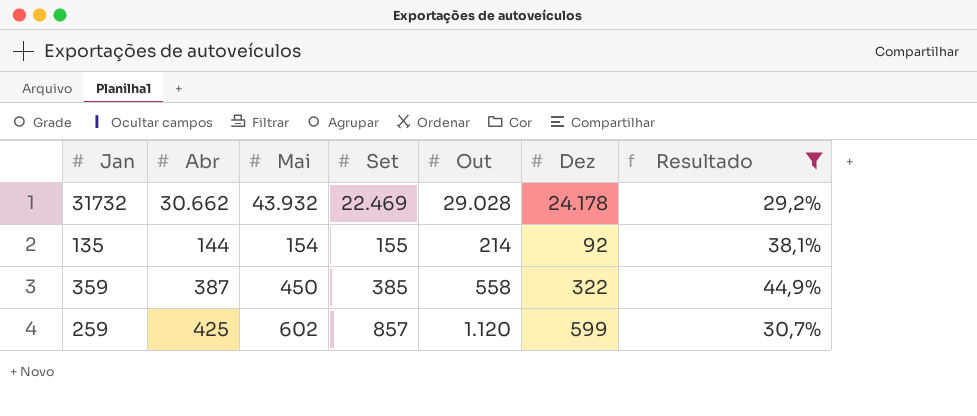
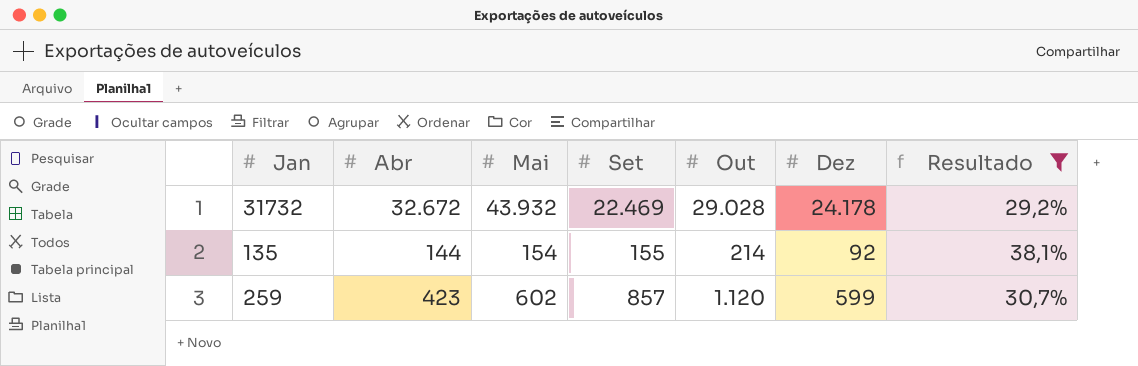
row 359: 387 | 450 | 385 | 558 | 322 | 44,9% -> none
31732 | Abr: 30.662 -> 32.672
259 | Abr: 425 -> 423

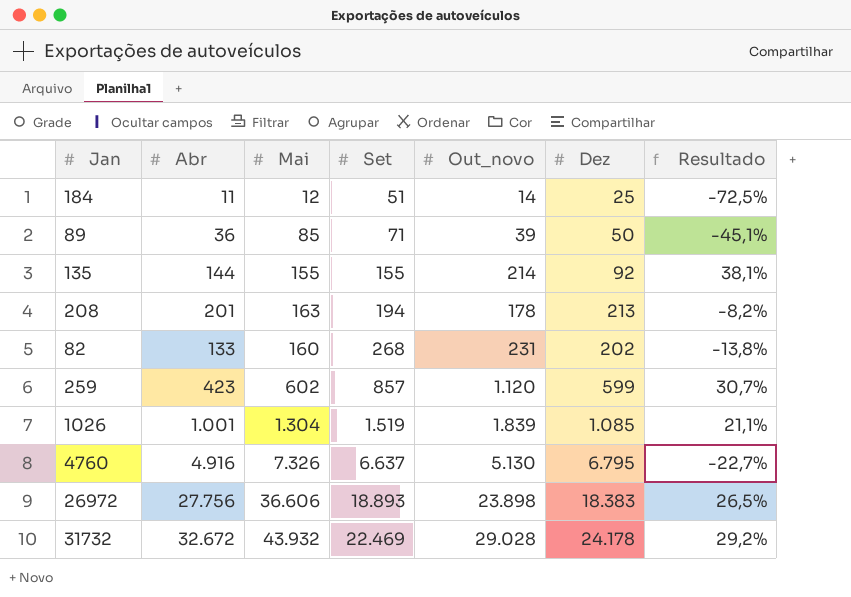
filter: Resultado >= 29,2% -> none
row order: none -> Set ascending
column name: Out -> Out_novo
135 | Mai: 154 -> 155

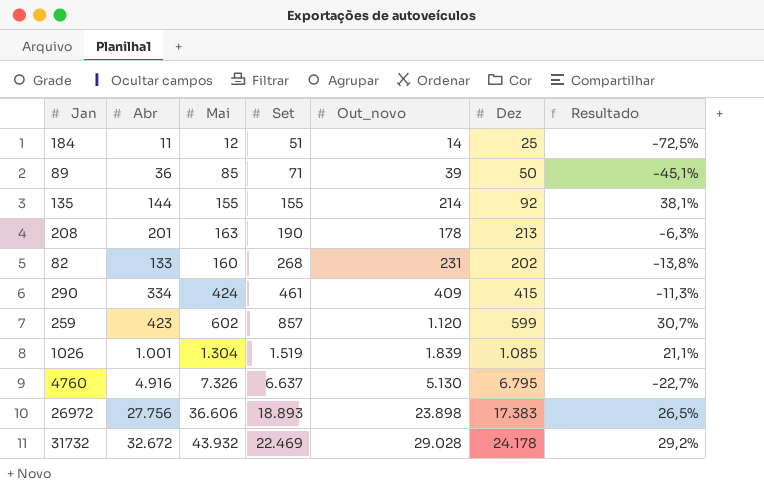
208 | Set: 194 -> 190
208 | Resultado: -8,2% -> -6,3%
row 290: none -> 334 | 424 | 461 | 409 | 415 | -11,3%
26972 | Dez: 18.383 -> 17.383

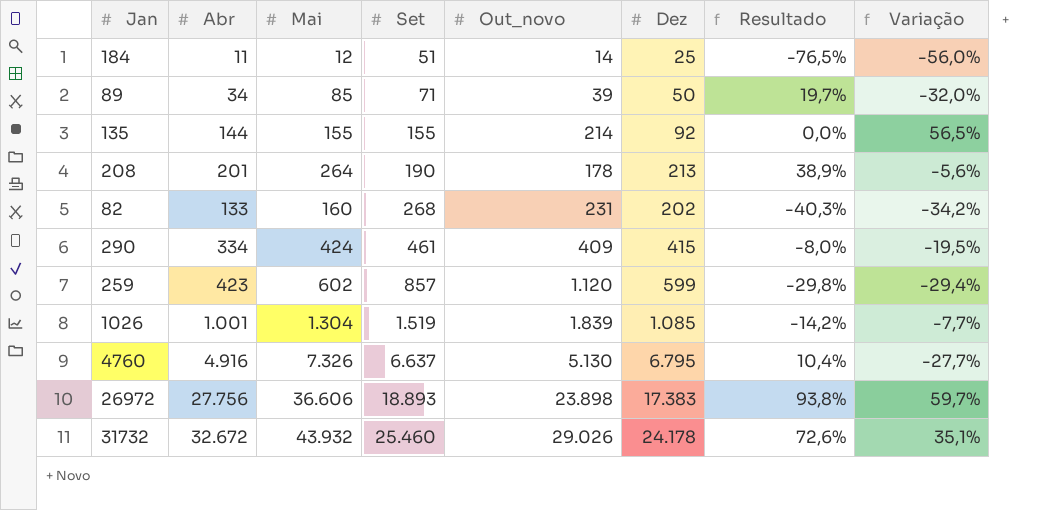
column Resultado | formula: ([Out_novo] - [Set]) / [Set] -> ([Mai] - [Set]) / [Set]
column Variação | formula: none -> ([Abr] - [Dez]) / [Dez]
89 | Abr: 36 -> 34
208 | Mai: 163 -> 264
31732 | Set: 22.469 -> 25.460
31732 | Out_novo: 29.028 -> 29.026

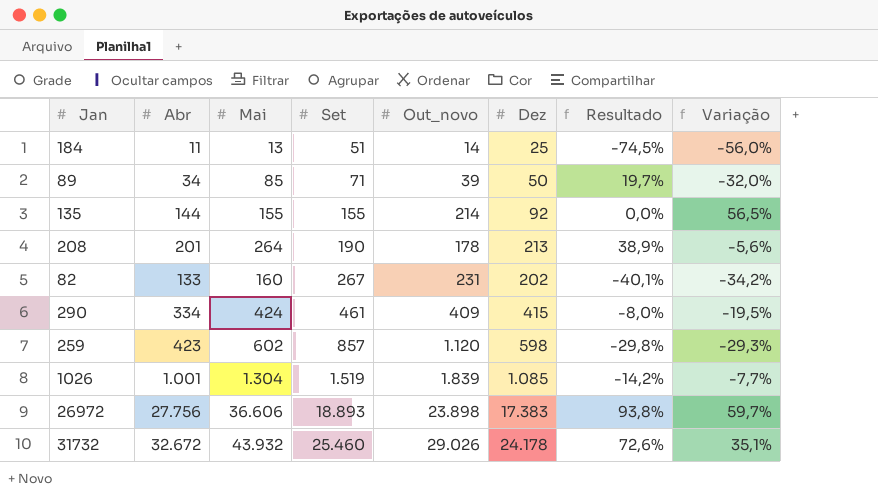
row 4760: 4.916 | 7.326 | 6.637 | 5.130 | 6.795 | 10,4% | -27,7% -> none
184 | Mai: 12 -> 13
184 | Resultado: -76,5% -> -74,5%
82 | Set: 268 -> 267
82 | Resultado: -40,3% -> -40,1%
259 | Dez: 599 -> 598
259 | Variação: -29,4% -> -29,3%

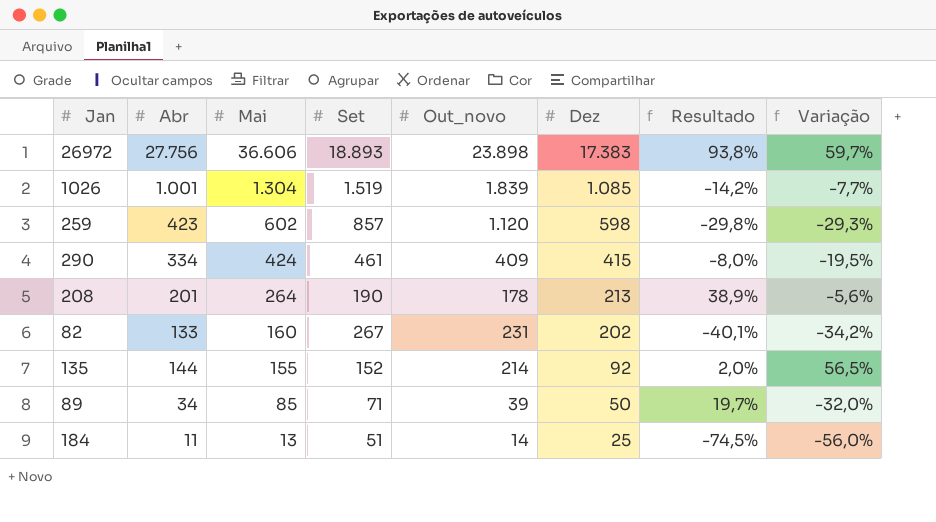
row order: Set ascending -> Mai descending
row 31732: 32.672 | 43.932 | 25.460 | 29.026 | 24.178 | 72,6% | 35,1% -> none
135 | Set: 155 -> 152
135 | Resultado: 0,0% -> 2,0%

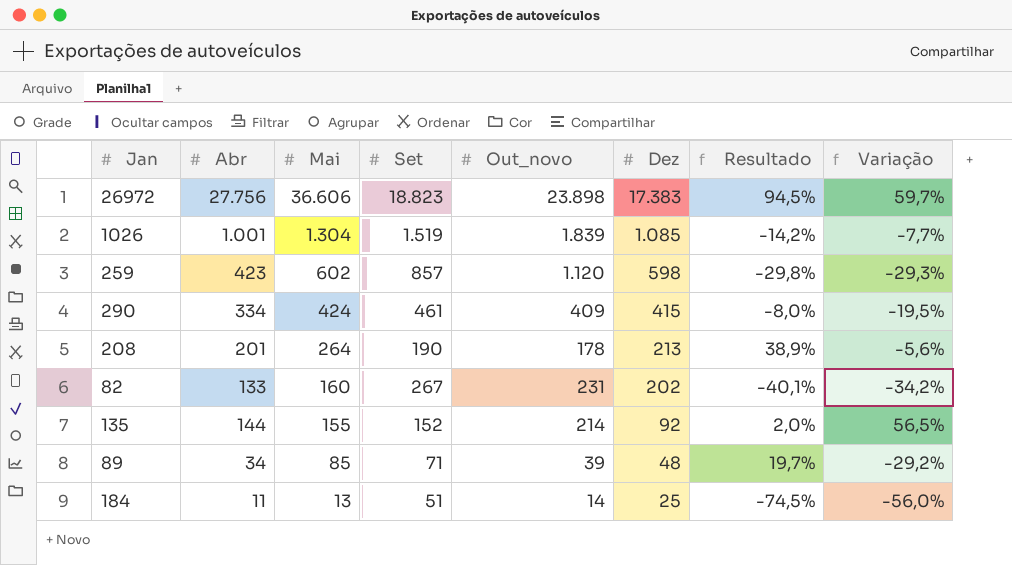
26972 | Set: 18.893 -> 18.823
26972 | Resultado: 93,8% -> 94,5%
89 | Dez: 50 -> 48
89 | Variação: -32,0% -> -29,2%

